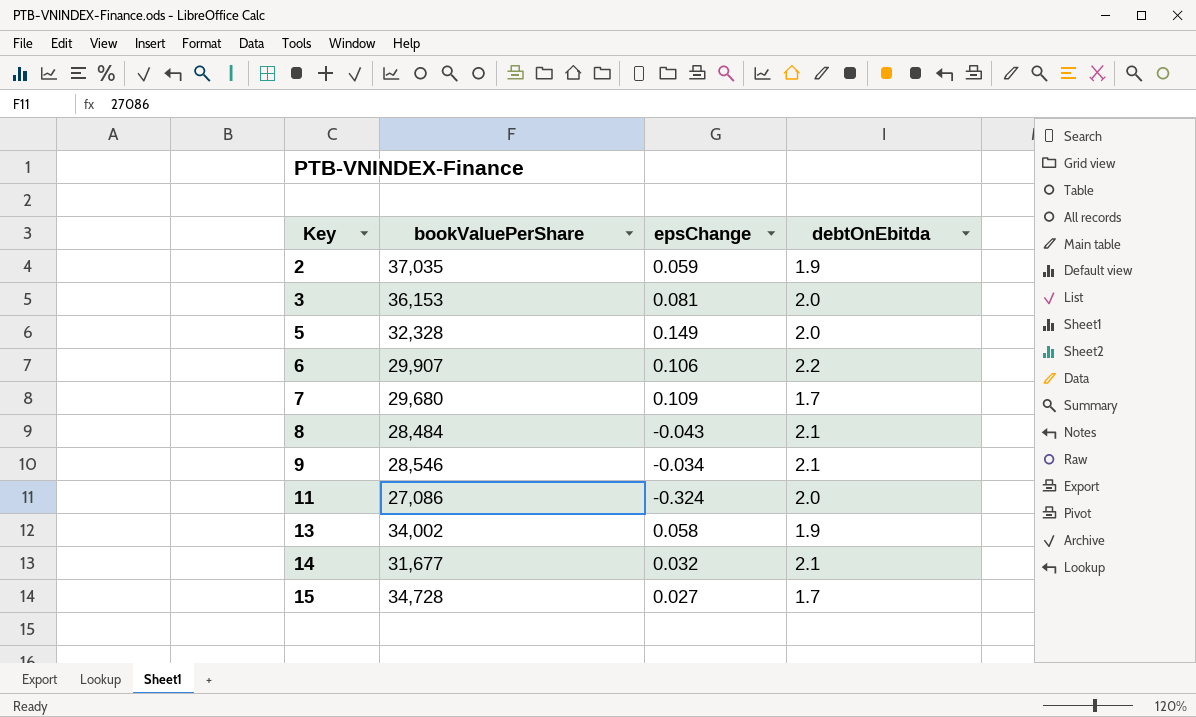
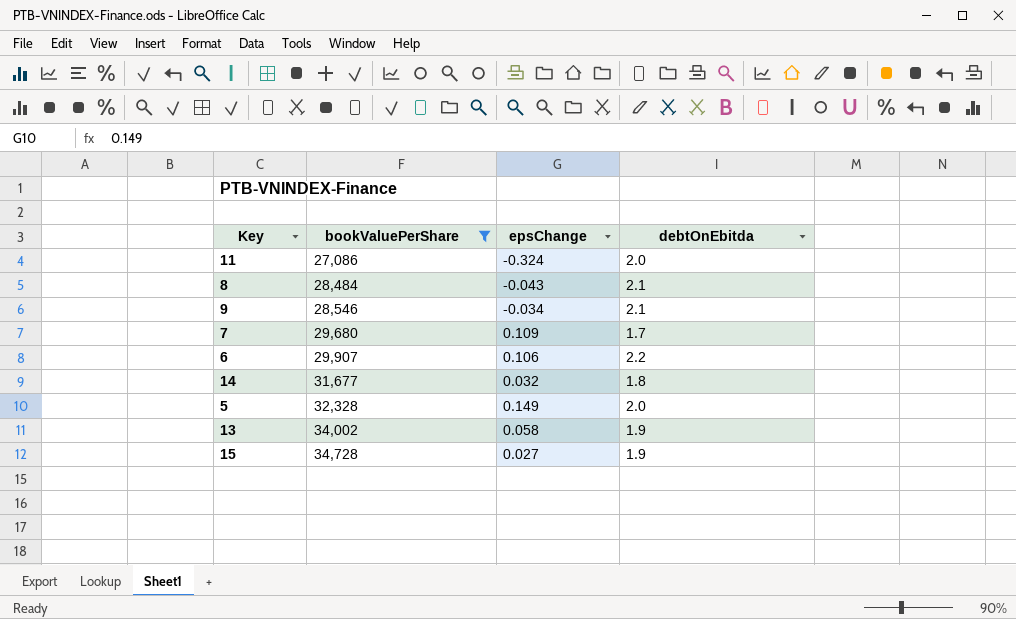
filter: none -> bookValuePerShare <= 34,728
row order: Key ascending -> bookValuePerShare ascending
14 | debtOnEbitda: 2.1 -> 1.8
15 | debtOnEbitda: 1.7 -> 1.9

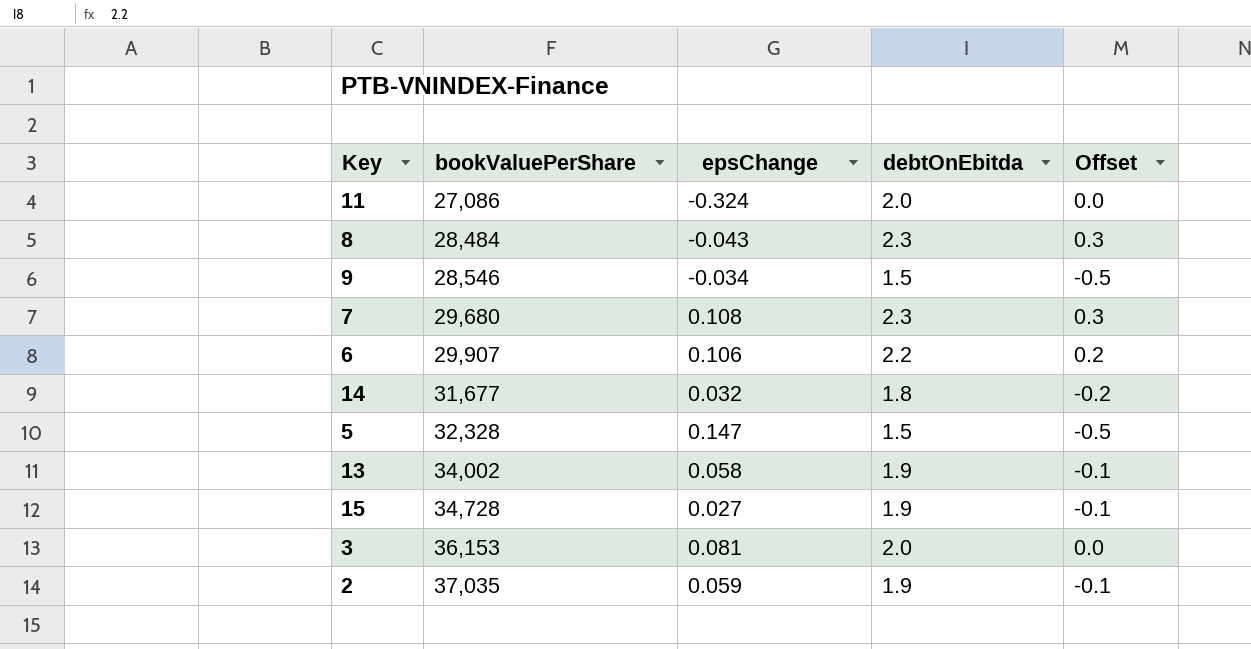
filter: bookValuePerShare <= 34,728 -> none
column Offset | formula: none -> [debtOnEbitda] - 2
8 | debtOnEbitda: 2.1 -> 2.3
9 | debtOnEbitda: 2.1 -> 1.5
7 | epsChange: 0.109 -> 0.108
7 | debtOnEbitda: 1.7 -> 2.3
5 | epsChange: 0.149 -> 0.147
5 | debtOnEbitda: 2.0 -> 1.5

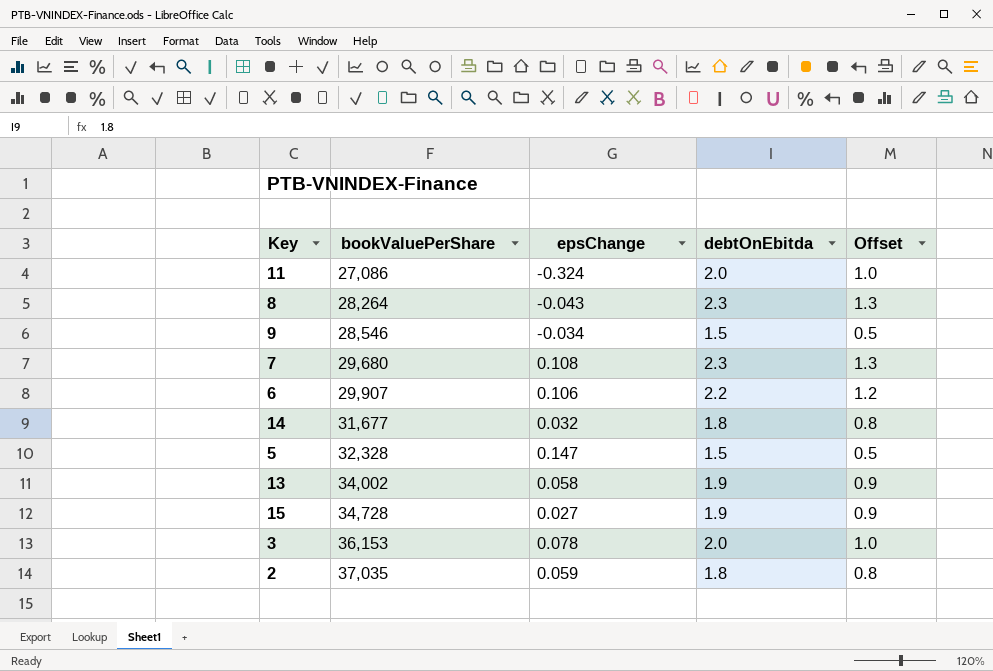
column Offset | formula: [debtOnEbitda] - 2 -> [debtOnEbitda] - 1
8 | bookValuePerShare: 28,484 -> 28,264
3 | epsChange: 0.081 -> 0.078
2 | debtOnEbitda: 1.9 -> 1.8

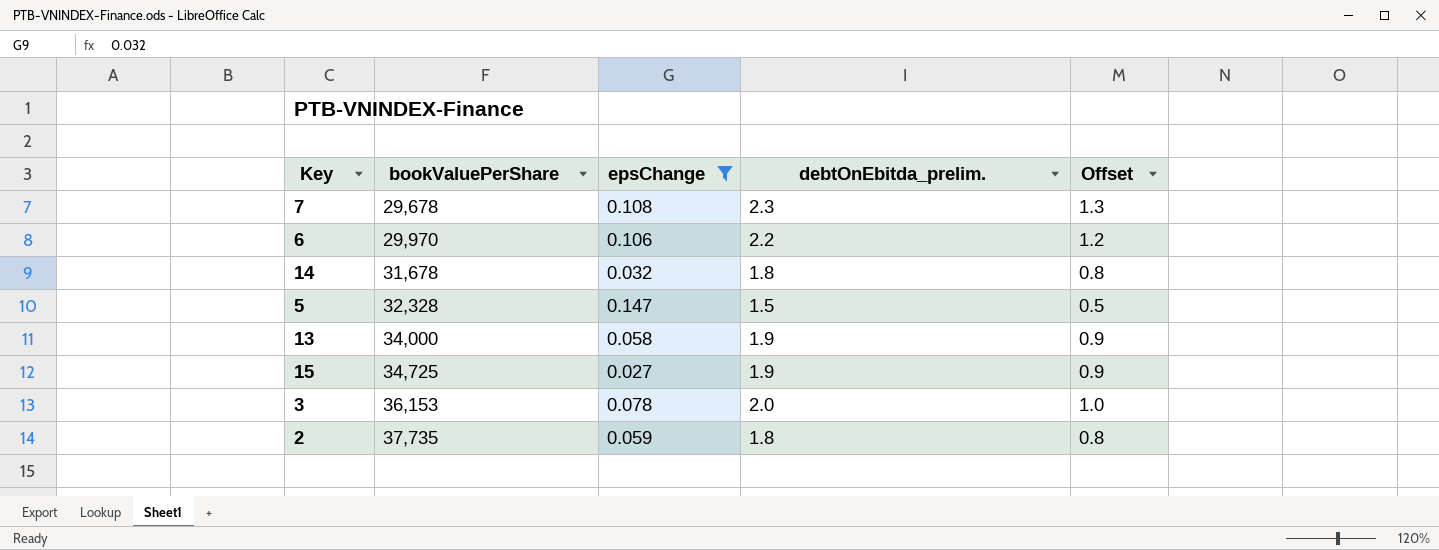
filter: none -> epsChange >= 0.027
column name: debtOnEbitda -> debtOnEbitda_prelim.
7 | bookValuePerShare: 29,680 -> 29,678
6 | bookValuePerShare: 29,907 -> 29,970
14 | bookValuePerShare: 31,677 -> 31,678
13 | bookValuePerShare: 34,002 -> 34,000
15 | bookValuePerShare: 34,728 -> 34,725
2 | bookValuePerShare: 37,035 -> 37,735

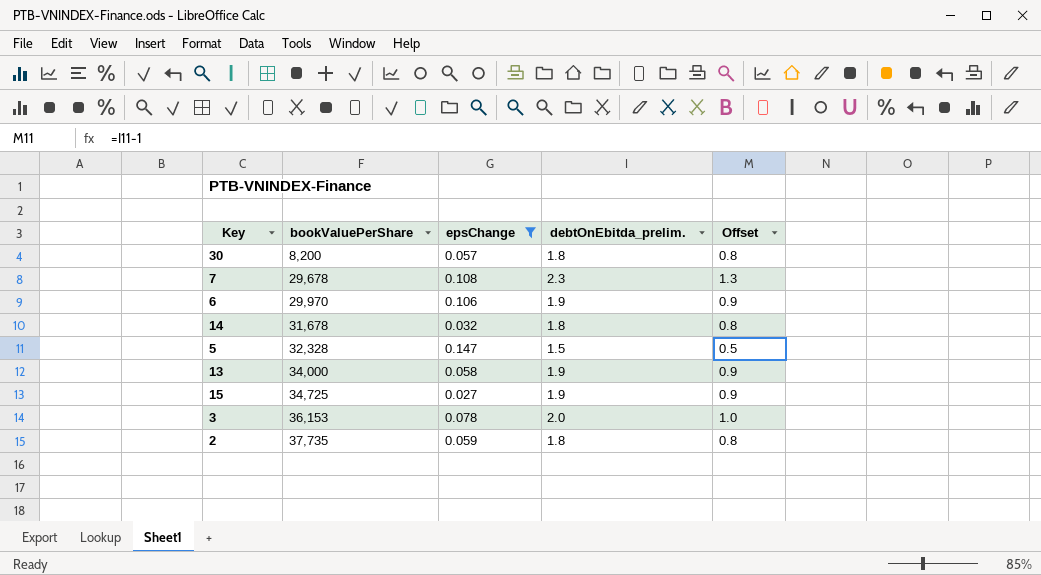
row 30: none -> 8,200 | 0.057 | 1.8 | 0.8
6 | debtOnEbitda_prelim.: 2.2 -> 1.9
6 | Offset: 1.2 -> 0.9

